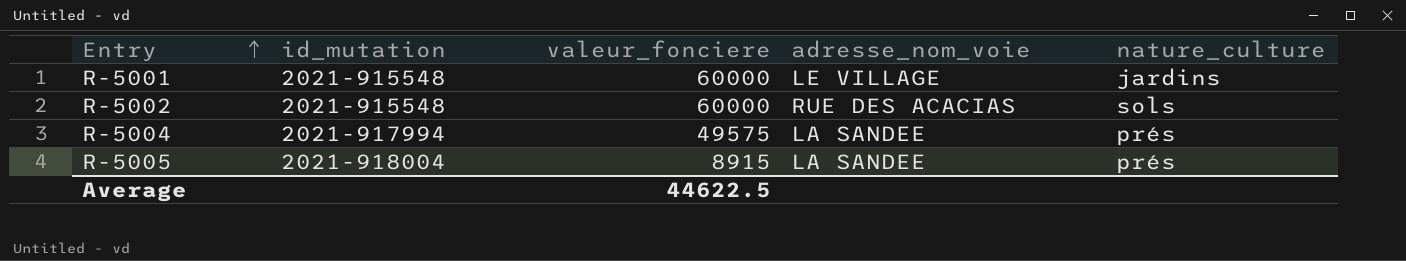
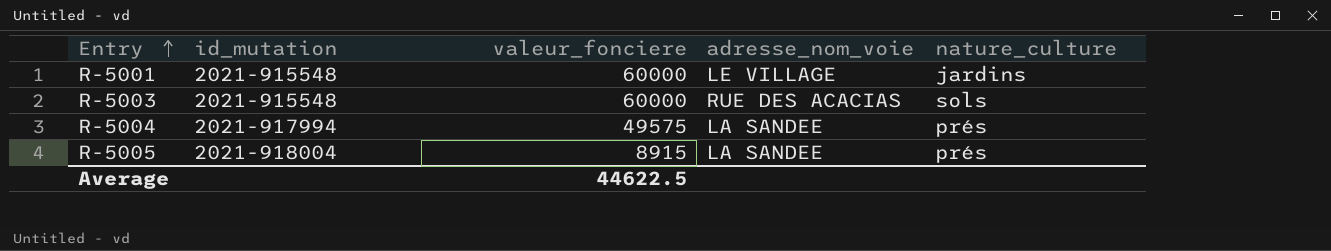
row R-5002: 2021-915548 | 60000 | RUE DES ACACIAS | sols -> none
row R-5003: none -> 2021-915548 | 60000 | RUE DES ACACIAS | sols

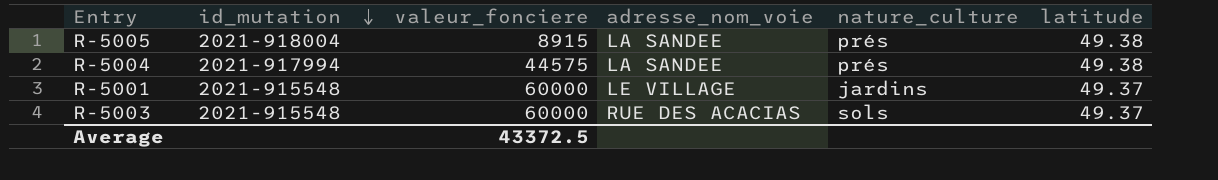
row order: Entry ascending -> id_mutation descending
column latitude | position: none -> 6
R-5004 | valeur_fonciere: 49575 -> 44575
Average | valeur_fonciere: 44622.5 -> 43372.5

